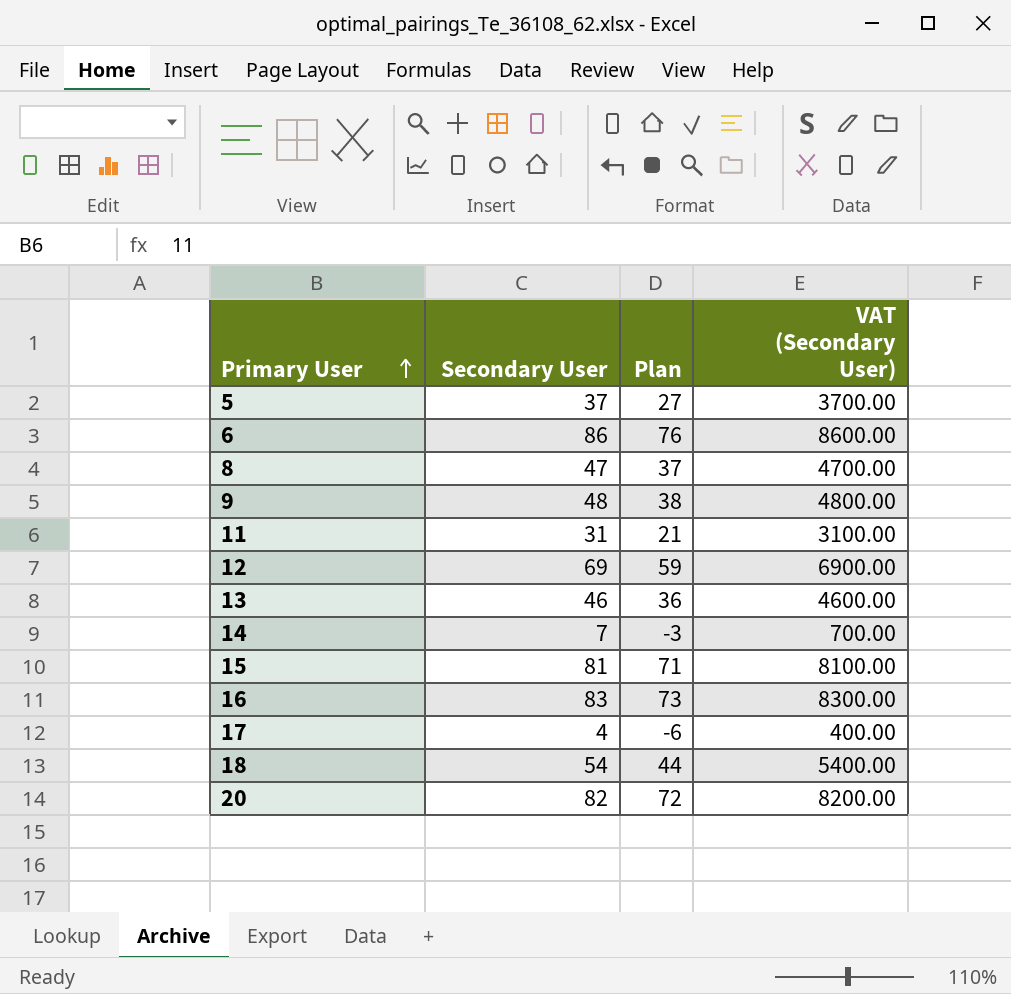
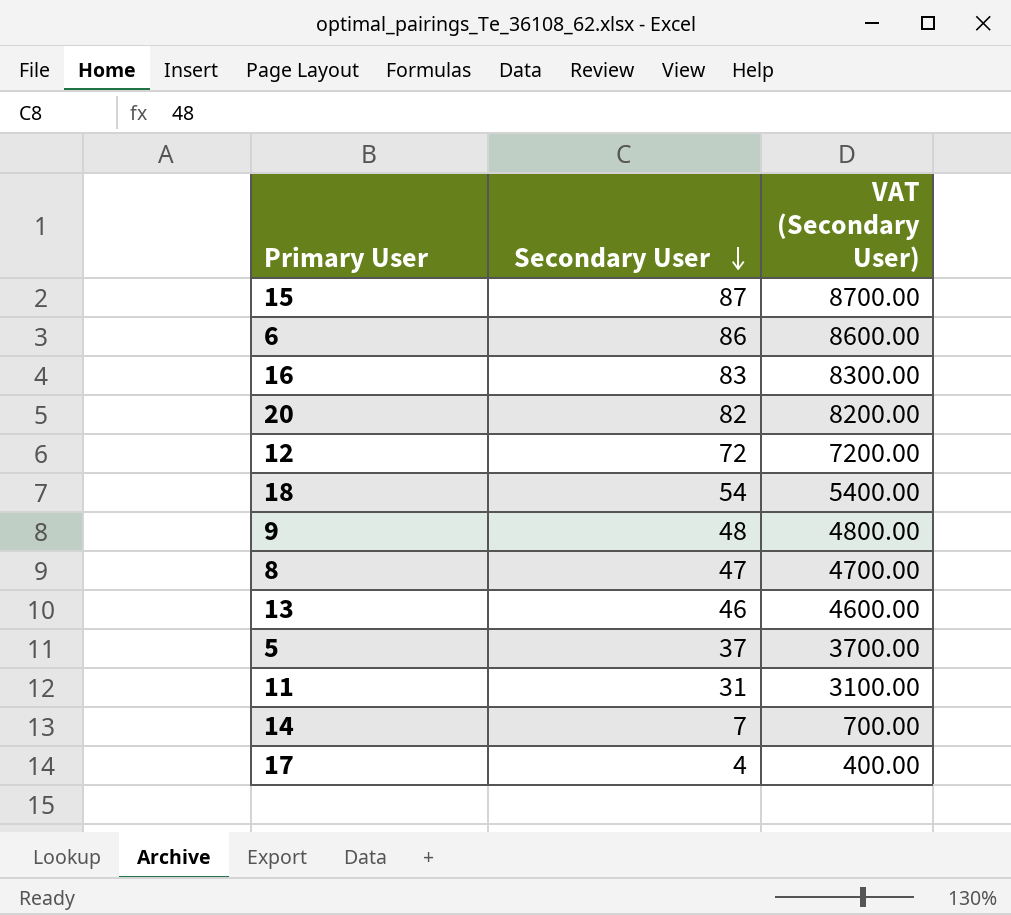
row order: Primary User ascending -> Secondary User descending
column Plan | formula: [Secondary User] - 10 -> none
15 | Secondary User: 81 -> 87
15 | VAT (Secondary User): 8100.00 -> 8700.00
12 | Secondary User: 69 -> 72
12 | VAT (Secondary User): 6900.00 -> 7200.00

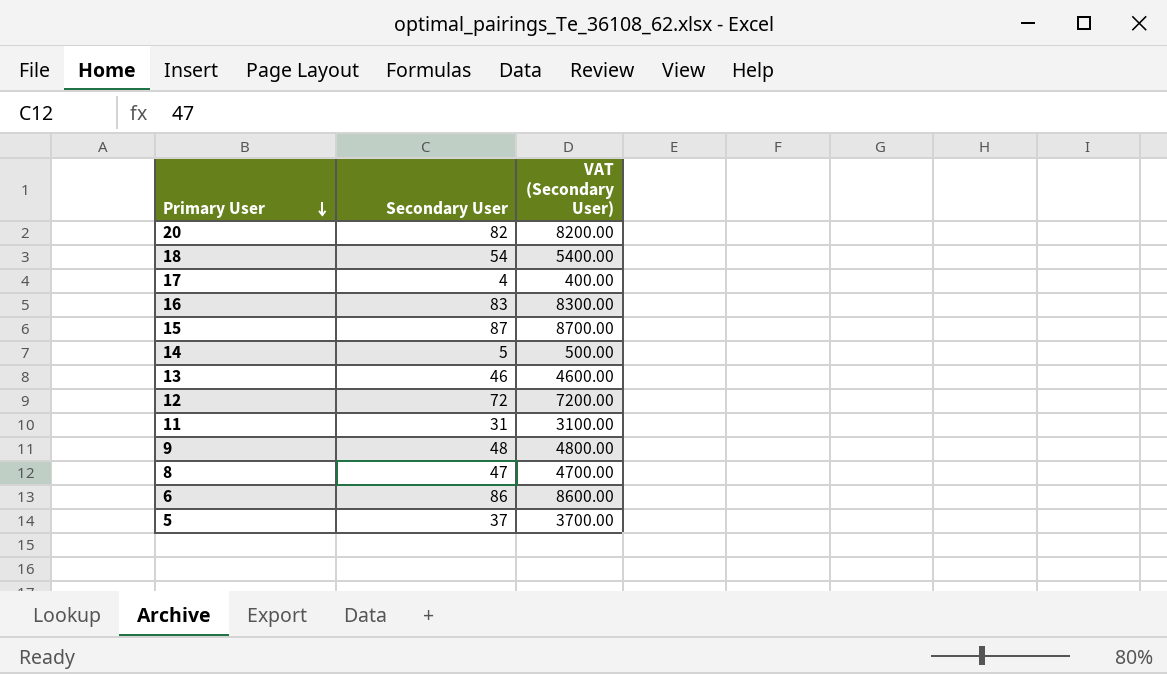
row order: Secondary User descending -> Primary User descending
14 | Secondary User: 7 -> 5
14 | VAT (Secondary User): 700.00 -> 500.00

